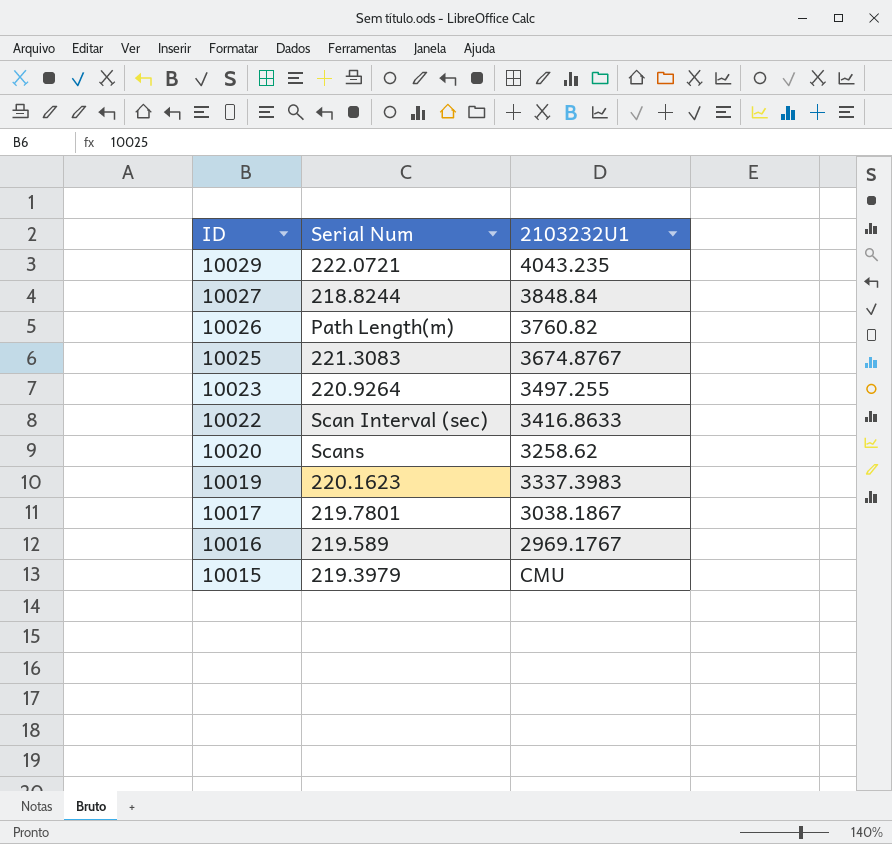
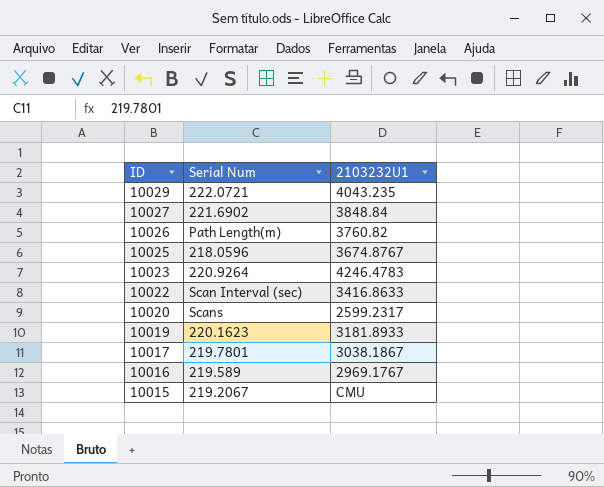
10027 | Serial Num: 218.8244 -> 221.6902
10025 | Serial Num: 221.3083 -> 218.0596
10023 | 2103232U1: 3497.255 -> 4246.4783
10020 | 2103232U1: 3258.62 -> 2599.2317
10019 | 2103232U1: 3337.3983 -> 3181.8933
10015 | Serial Num: 219.3979 -> 219.2067

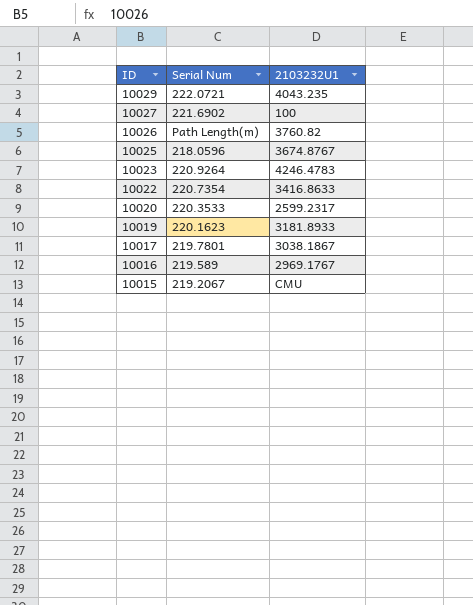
10027 | 2103232U1: 3848.84 -> 100
10022 | Serial Num: Scan Interval (sec) -> 220.7354
10020 | Serial Num: Scans -> 220.3533

